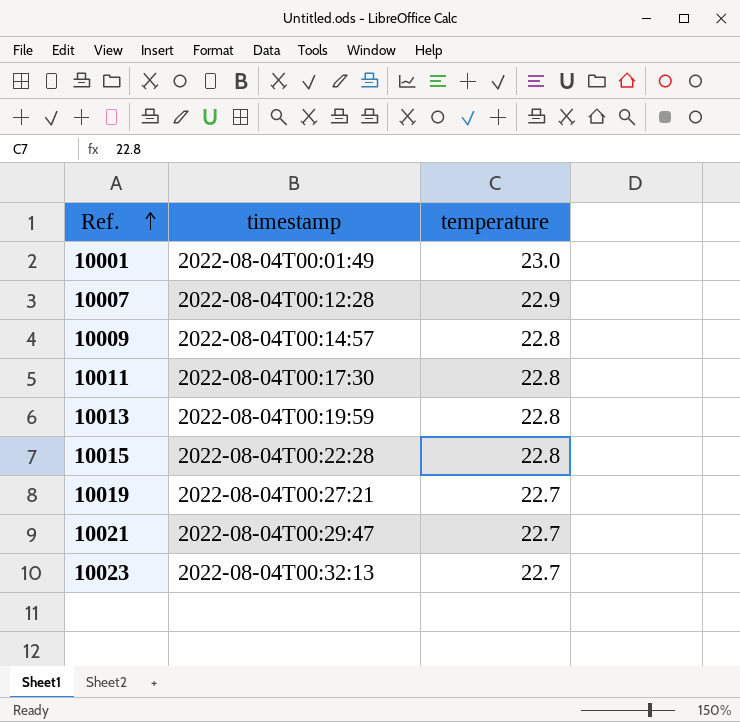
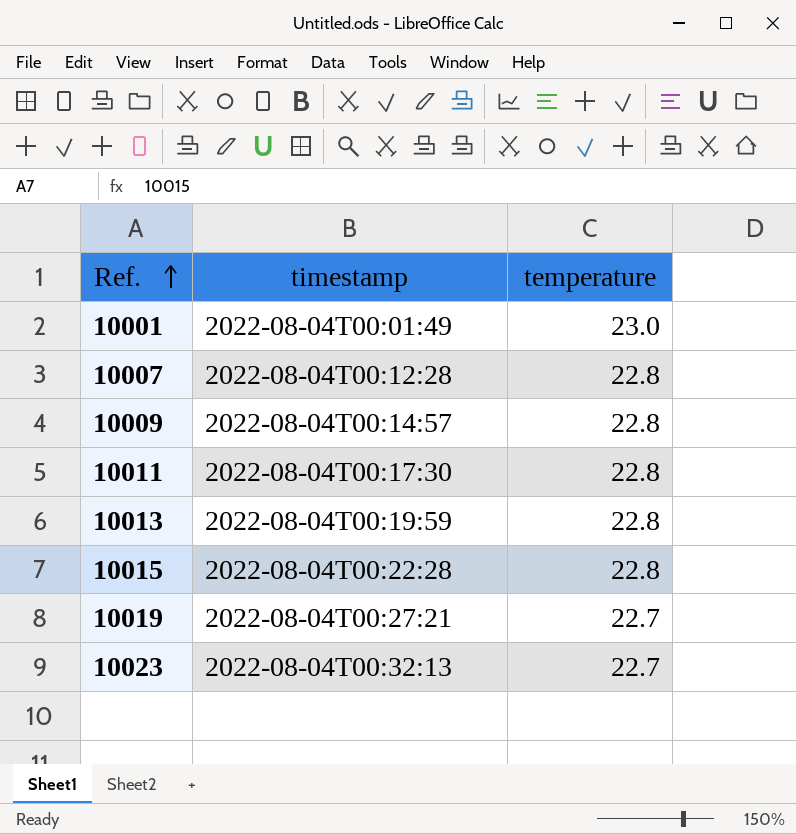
row 10021: 2022-08-04T00:29:47 | 22.7 -> none
10007 | temperature: 22.9 -> 22.8

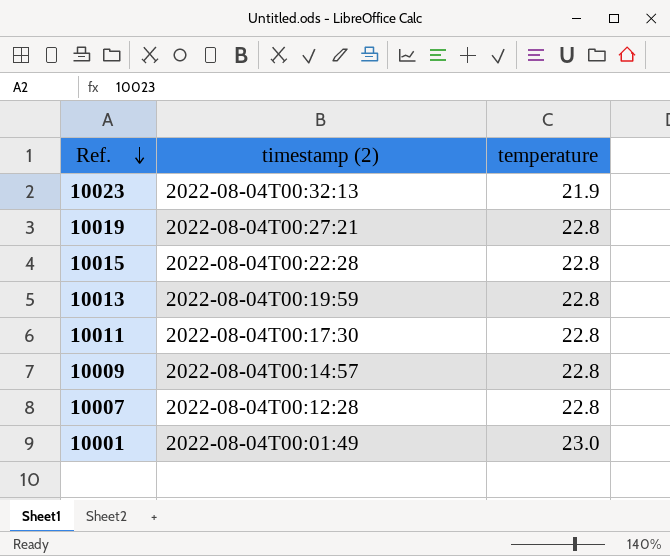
row order: Ref. ascending -> Ref. descending
column name: timestamp -> timestamp (2)
10023 | temperature: 22.7 -> 21.9
10019 | temperature: 22.7 -> 22.8

